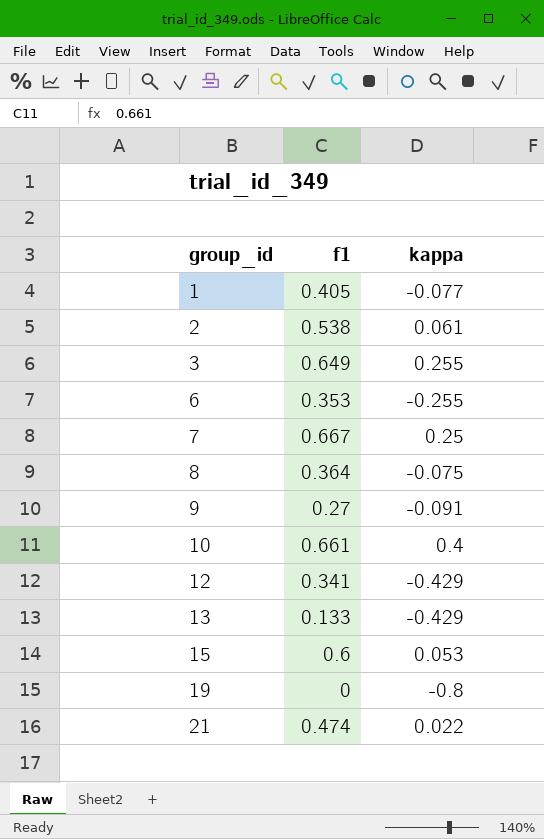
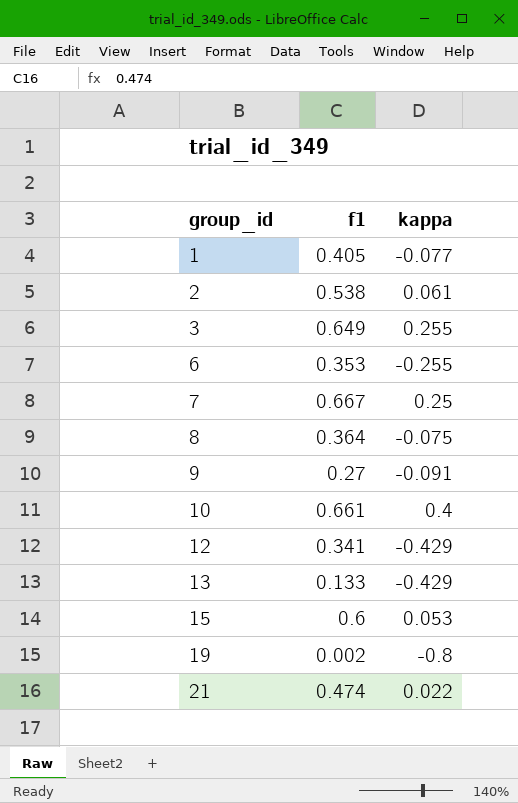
19 | f1: 0 -> 0.002

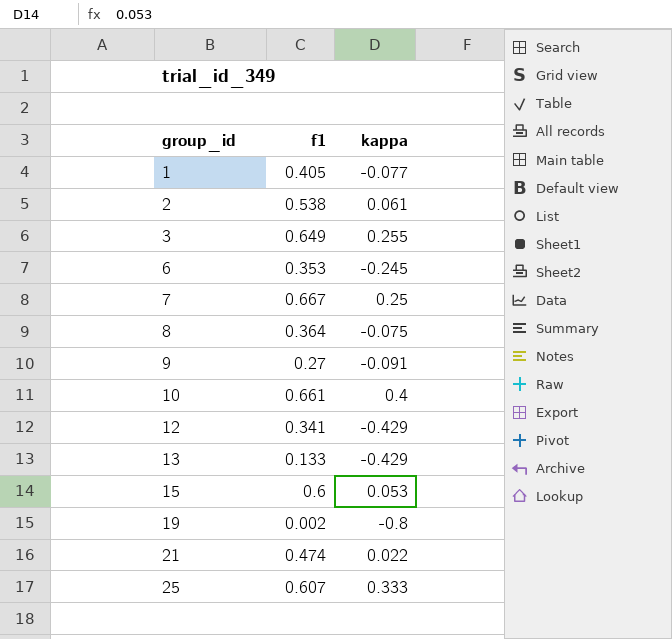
6 | kappa: -0.255 -> -0.245
row 25: none -> 0.607 | 0.333

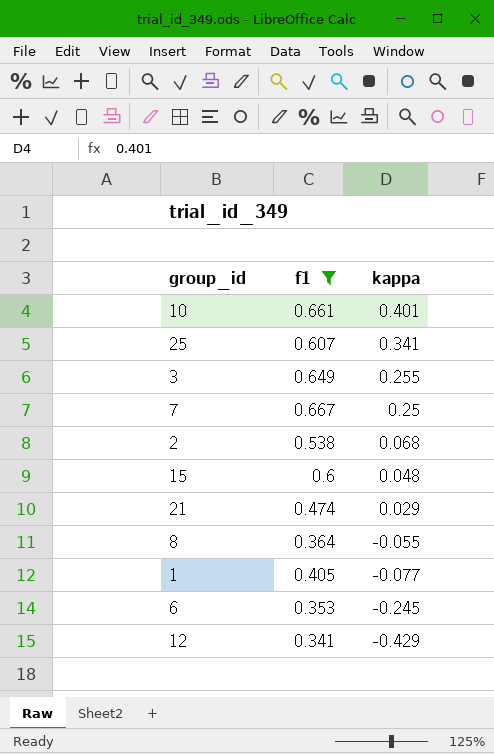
filter: none -> f1 >= 0.341
row order: group_id ascending -> kappa descending
10 | kappa: 0.4 -> 0.401
25 | kappa: 0.333 -> 0.341
2 | kappa: 0.061 -> 0.068
15 | kappa: 0.053 -> 0.048
21 | kappa: 0.022 -> 0.029
8 | kappa: -0.075 -> -0.055

